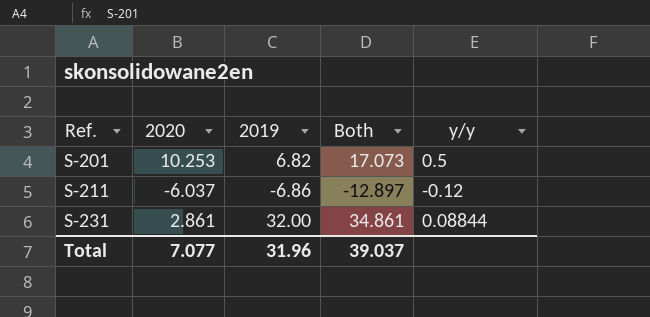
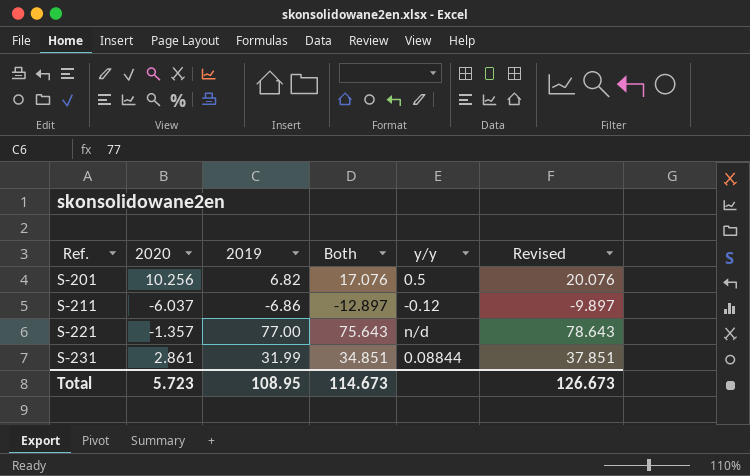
column Revised | formula: none -> [Both] + 3
S-201 | 2020: 10.253 -> 10.256
S-201 | Both: 17.073 -> 17.076
row S-221: none -> -1.357 | 77.00 | 75.643 | n/d | 78.643
S-231 | 2019: 32.00 -> 31.99
S-231 | Both: 34.861 -> 34.851
Total | 2020: 7.077 -> 5.723
Total | 2019: 31.96 -> 108.95
Total | Both: 39.037 -> 114.673

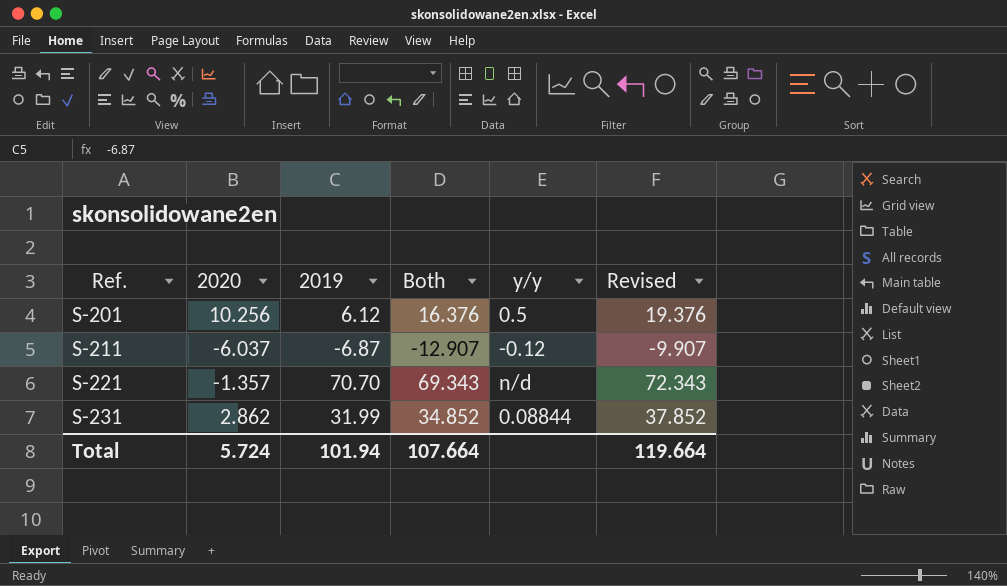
S-201 | 2019: 6.82 -> 6.12
S-201 | Both: 17.076 -> 16.376
S-201 | Revised: 20.076 -> 19.376
S-211 | 2019: -6.86 -> -6.87
S-211 | Both: -12.897 -> -12.907
S-211 | Revised: -9.897 -> -9.907
S-221 | 2019: 77.00 -> 70.70
S-221 | Both: 75.643 -> 69.343
S-221 | Revised: 78.643 -> 72.343
S-231 | 2020: 2.861 -> 2.862
S-231 | Both: 34.851 -> 34.852
S-231 | Revised: 37.851 -> 37.852
Total | 2020: 5.723 -> 5.724
Total | 2019: 108.95 -> 101.94
Total | Both: 114.673 -> 107.664
Total | Revised: 126.673 -> 119.664

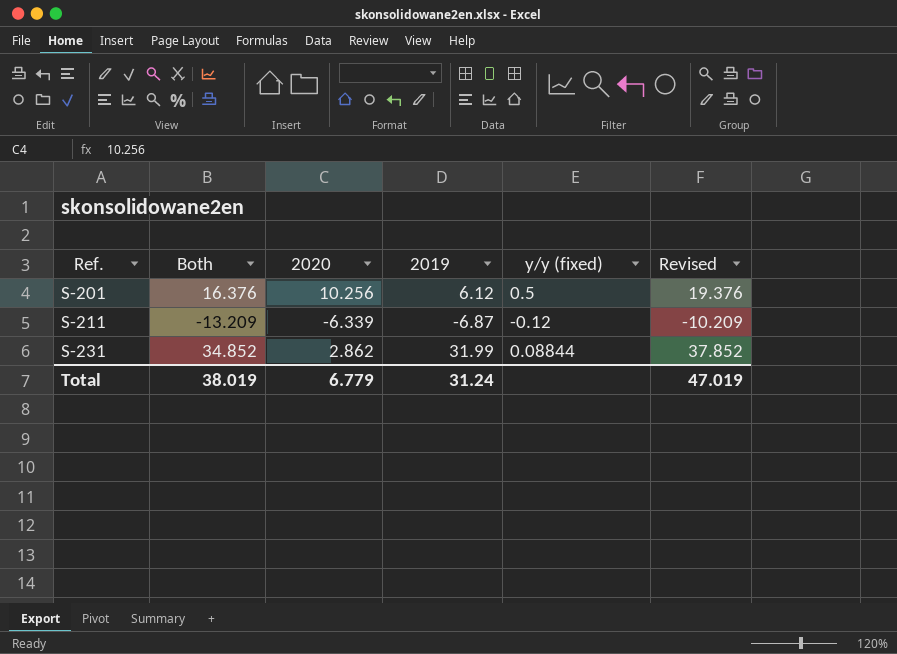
column Both | position: 4 -> 2
column name: y/y -> y/y (fixed)
row S-221: -1.357 | 70.70 | 69.343 | n/d | 72.343 -> none
S-211 | Both: -12.907 -> -13.209
S-211 | 2020: -6.037 -> -6.339
S-211 | Revised: -9.907 -> -10.209
Total | Both: 107.664 -> 38.019
Total | 2020: 5.724 -> 6.779
Total | 2019: 101.94 -> 31.24
Total | Revised: 119.664 -> 47.019

